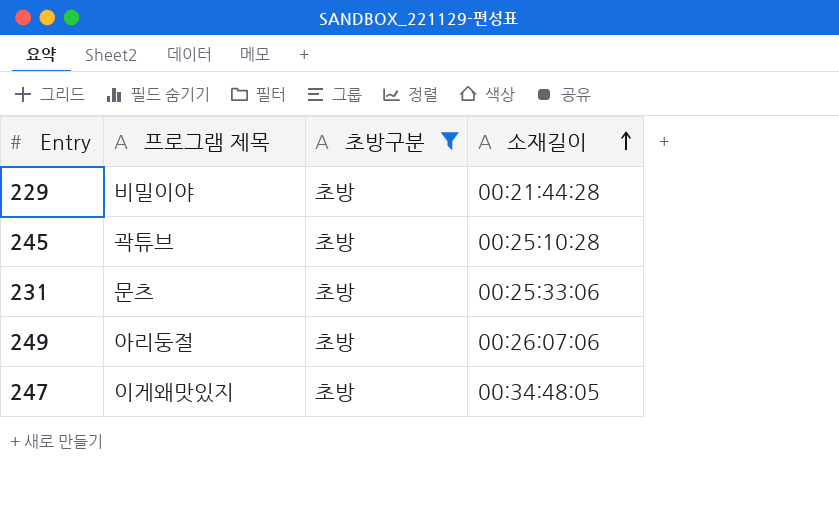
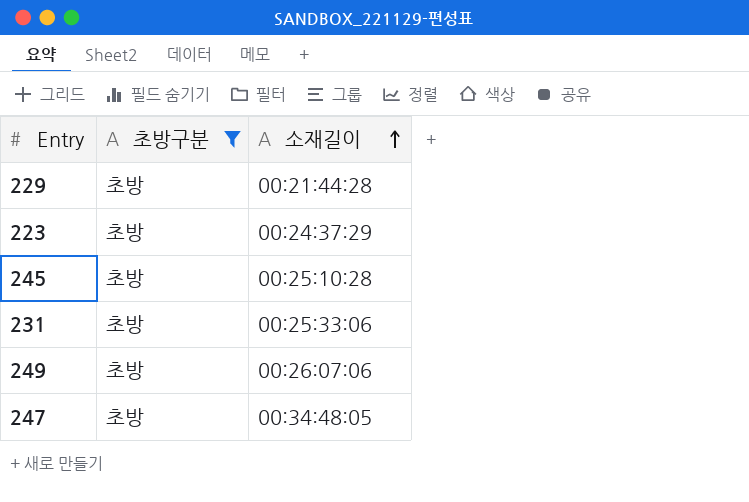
column 프로그램 제목 | position: 2 -> none
row 223: none -> 초방 | 00:24:37:29

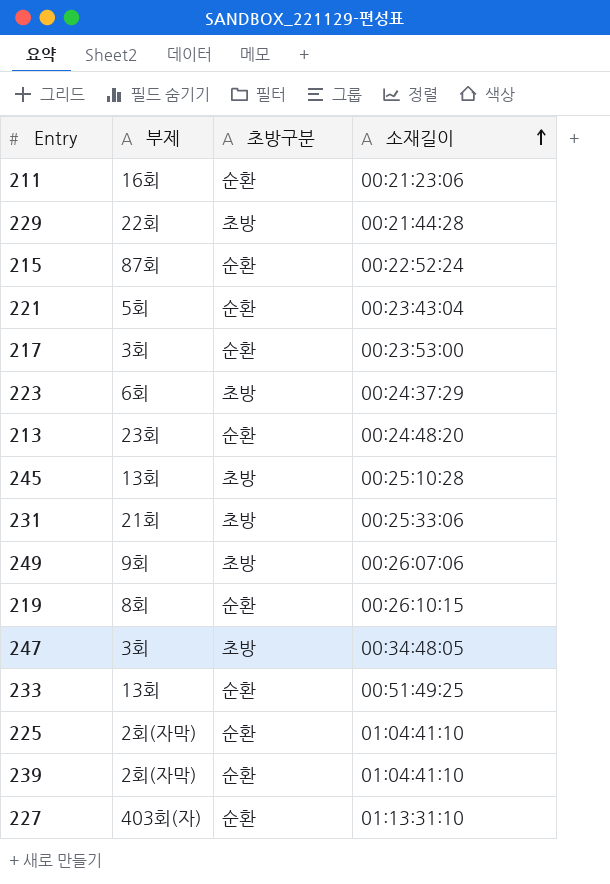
filter: 초방구분 = 초방 -> none
column 부제 | position: none -> 2

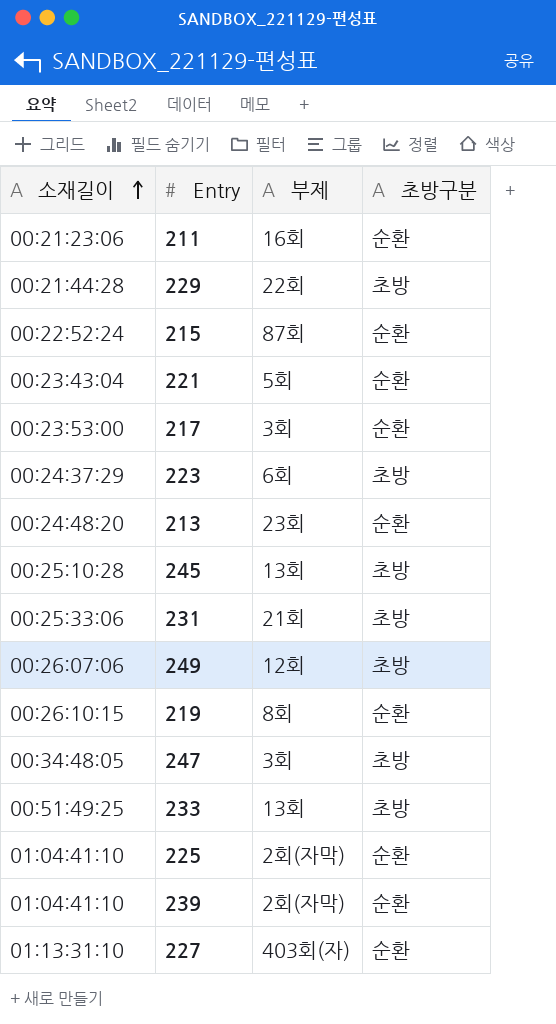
column 소재길이 | position: 4 -> 1
249 | 부제: 9회 -> 12회
233 | 초방구분: 순환 -> 초방

